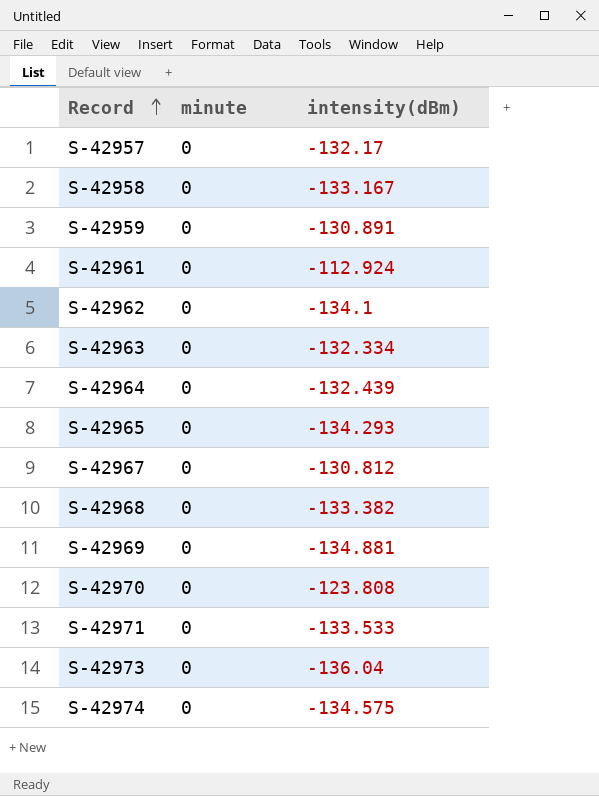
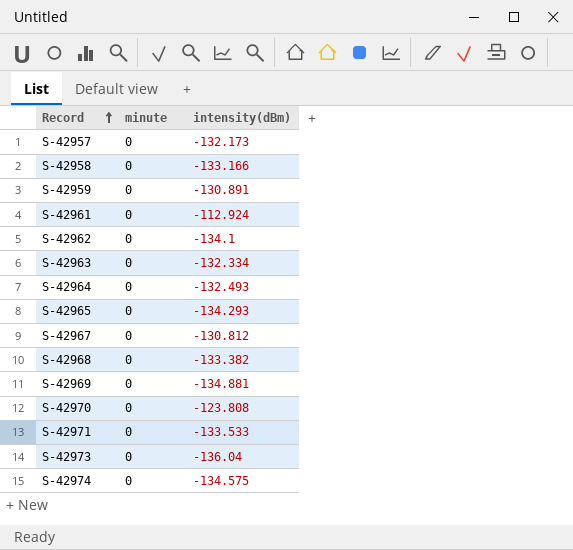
S-42957 | intensity(dBm): -132.17 -> -132.173
S-42958 | intensity(dBm): -133.167 -> -133.166
S-42964 | intensity(dBm): -132.439 -> -132.493

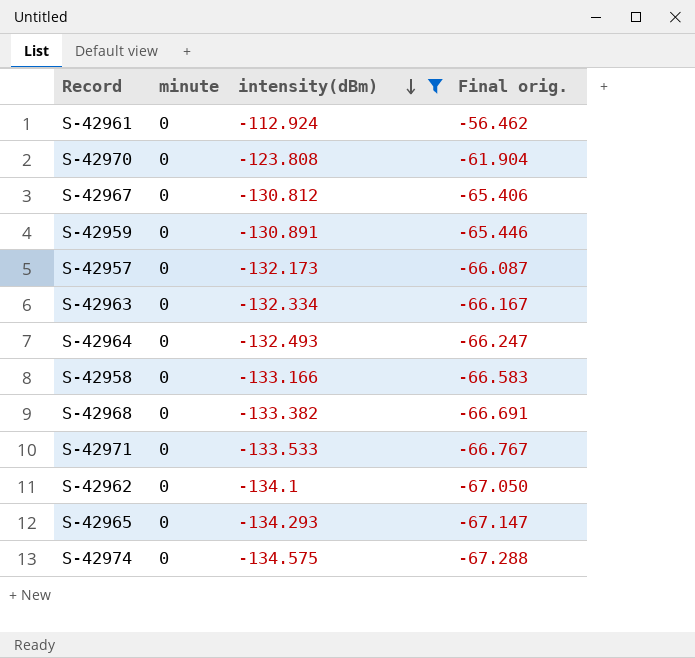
filter: none -> intensity(dBm) >= -134.575
row order: Record ascending -> intensity(dBm) descending
column Final orig. | formula: none -> [intensity(dBm)] * 0.5

